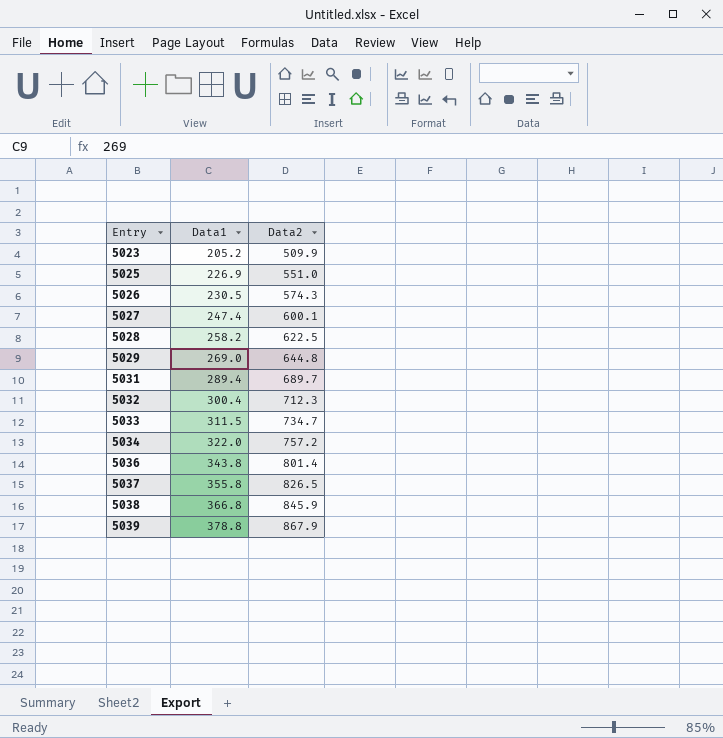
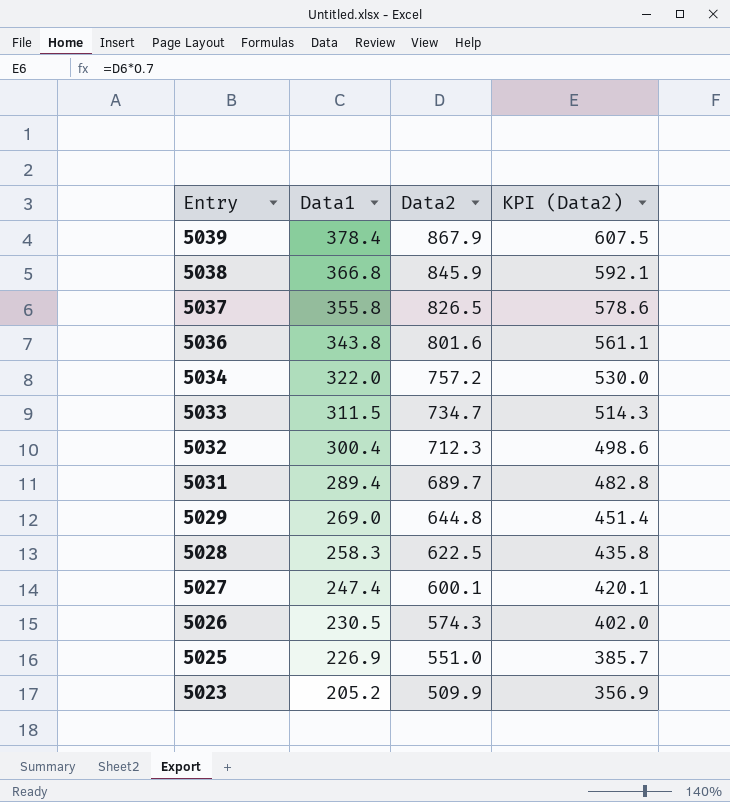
row order: Entry ascending -> Entry descending
column KPI (Data2) | formula: none -> [Data2] * 0.7
5039 | Data1: 378.8 -> 378.4
5036 | Data2: 801.4 -> 801.6
5028 | Data1: 258.2 -> 258.3

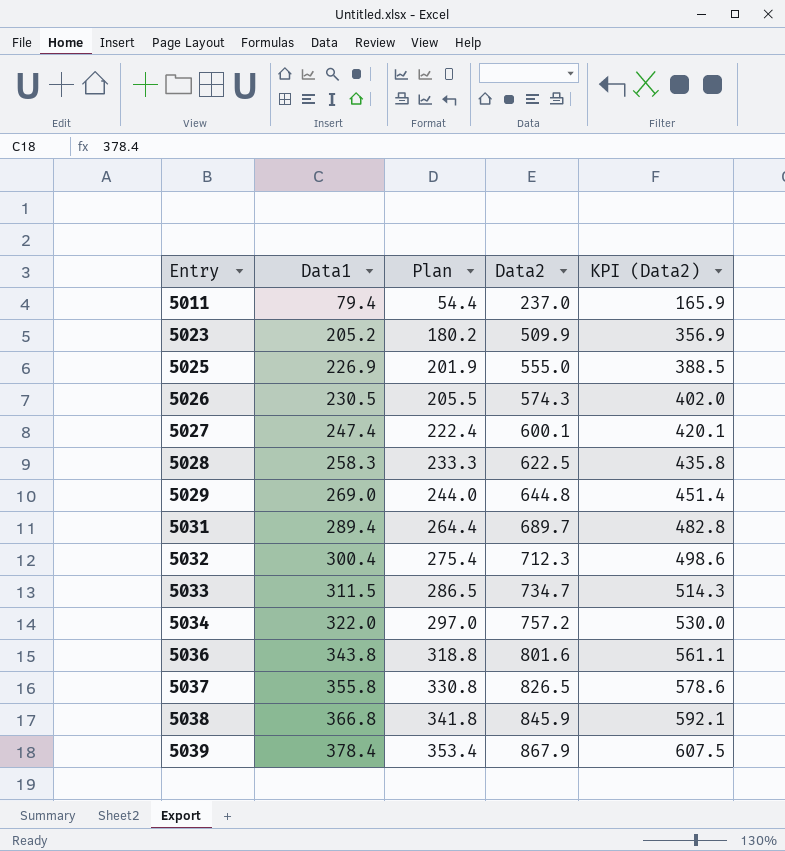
row order: Entry descending -> Entry ascending
column Plan | formula: none -> [Data1] - 25
row 5011: none -> 79.4 | 54.4 | 237.0 | 165.9
5025 | Data2: 551.0 -> 555.0
5025 | KPI (Data2): 385.7 -> 388.5

